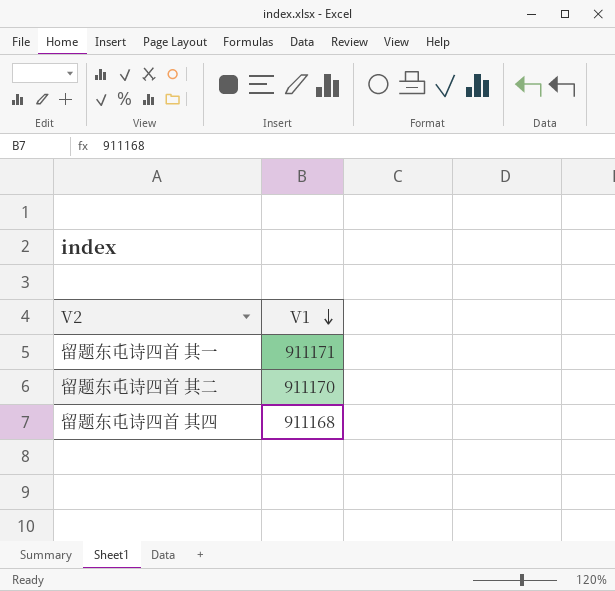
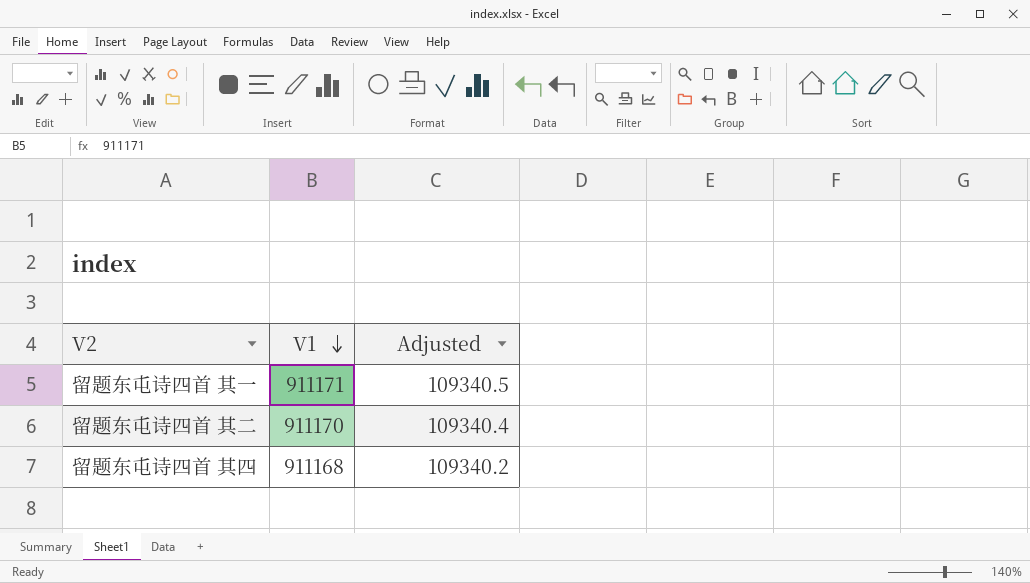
column Adjusted | formula: none -> [V1] * 0.12

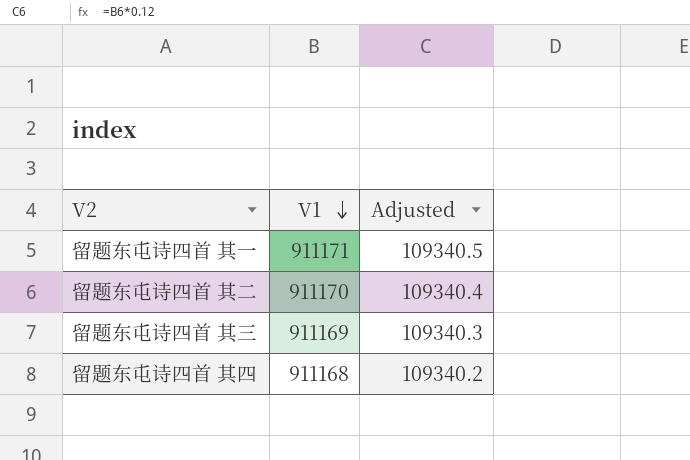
row 留题东屯诗四首 其三: none -> 911169 | 109340.3

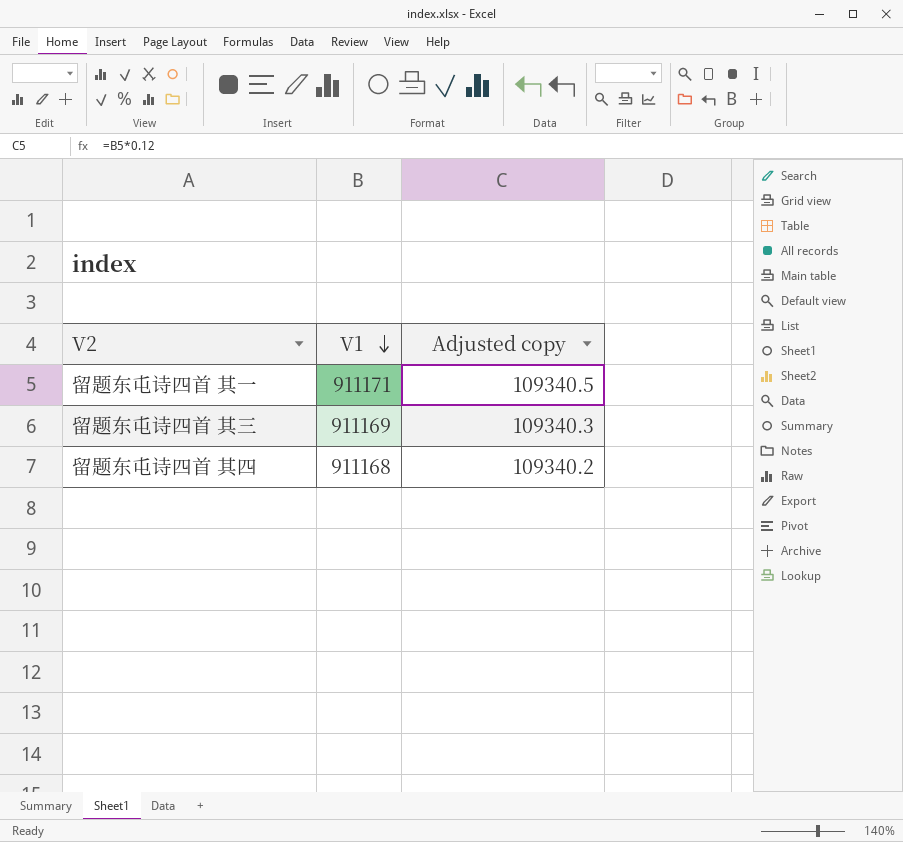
column name: Adjusted -> Adjusted copy
row 留题东屯诗四首 其二: 911170 | 109340.4 -> none

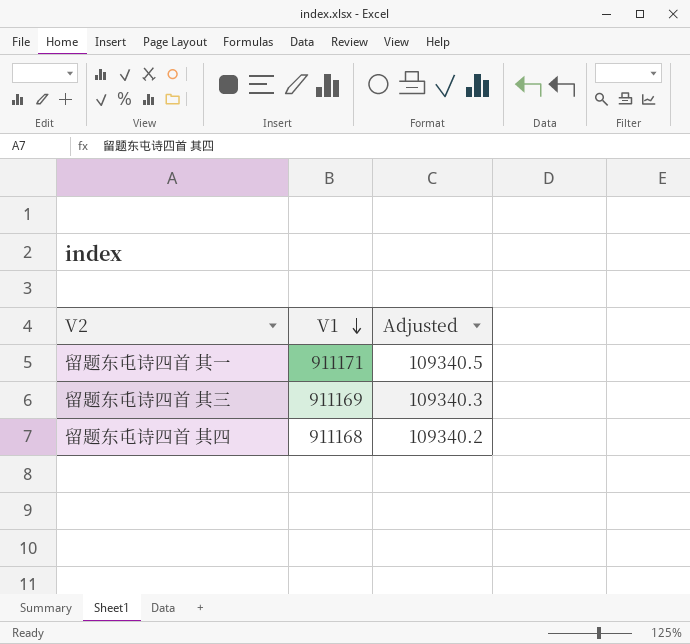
column name: Adjusted copy -> Adjusted

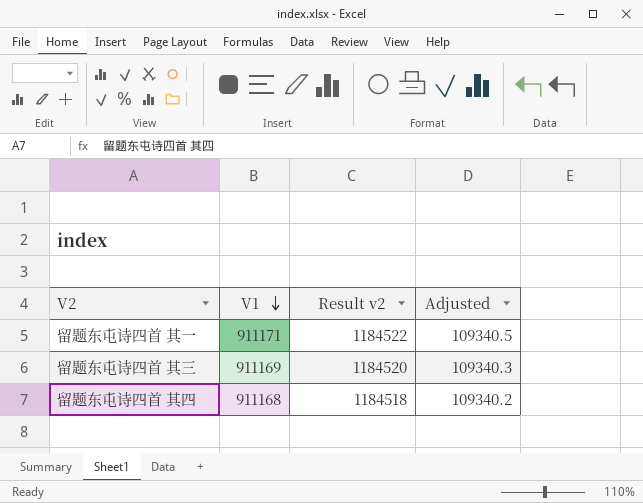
column Result v2 | formula: none -> [V1] * 1.3

